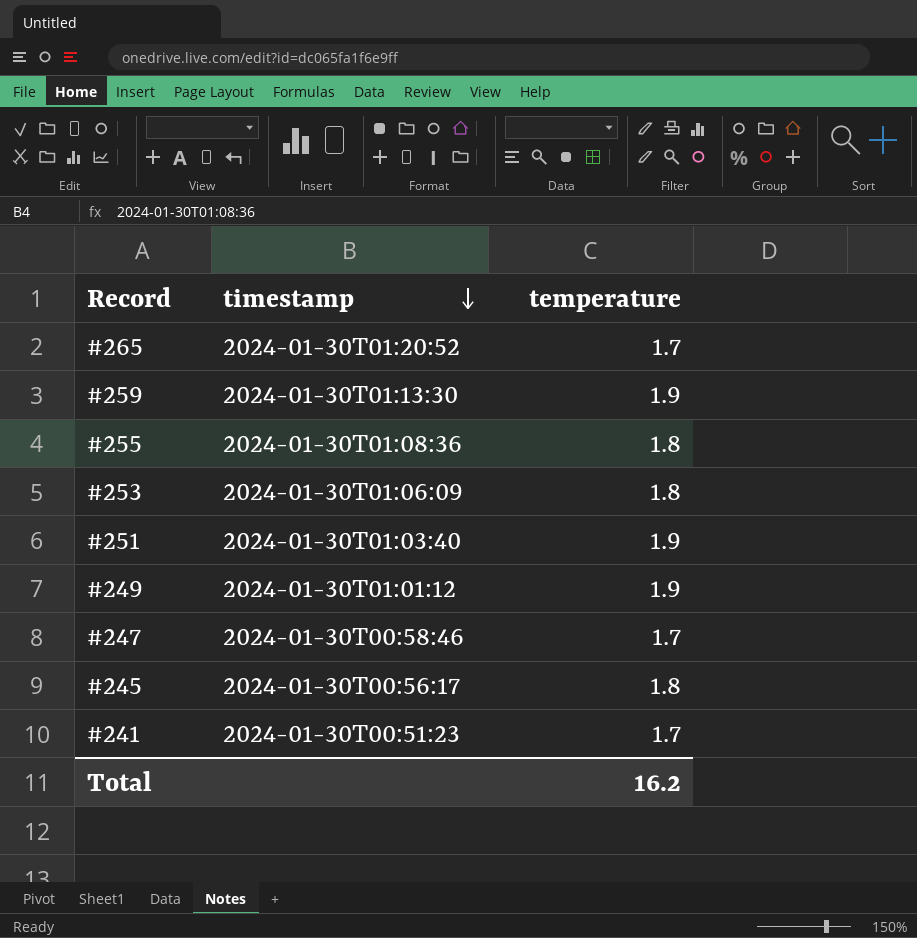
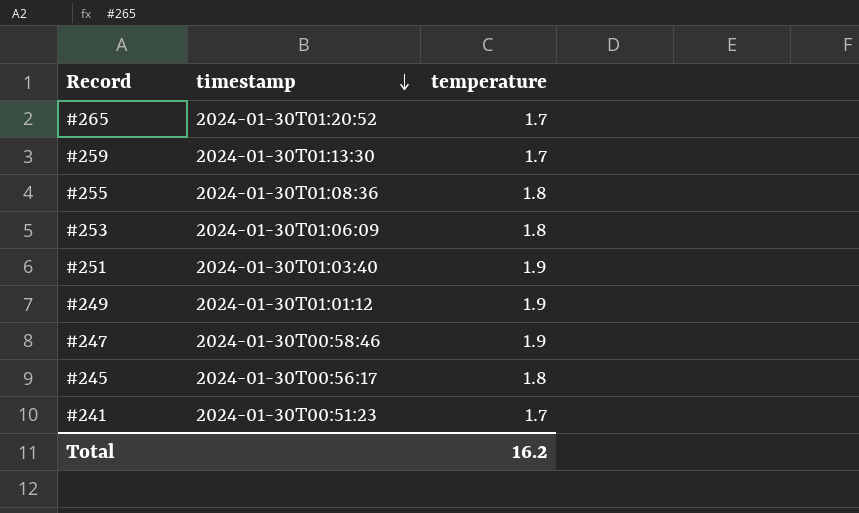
#259 | temperature: 1.9 -> 1.7
#247 | temperature: 1.7 -> 1.9

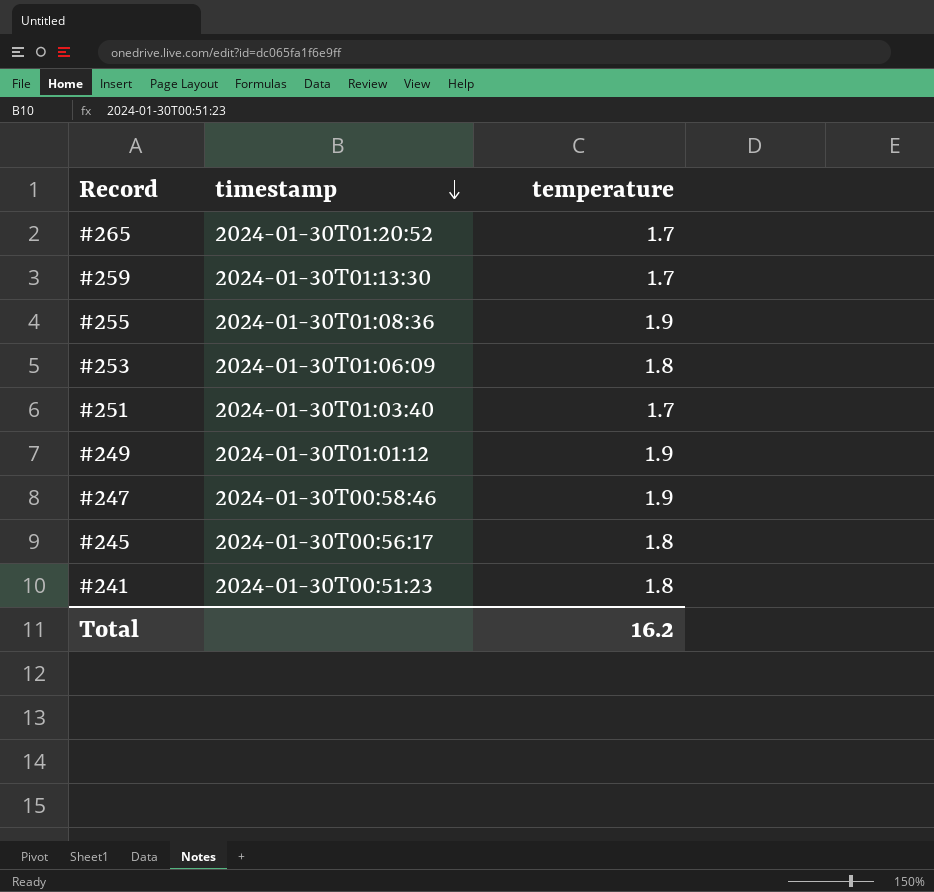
#255 | temperature: 1.8 -> 1.9
#251 | temperature: 1.9 -> 1.7
#241 | temperature: 1.7 -> 1.8

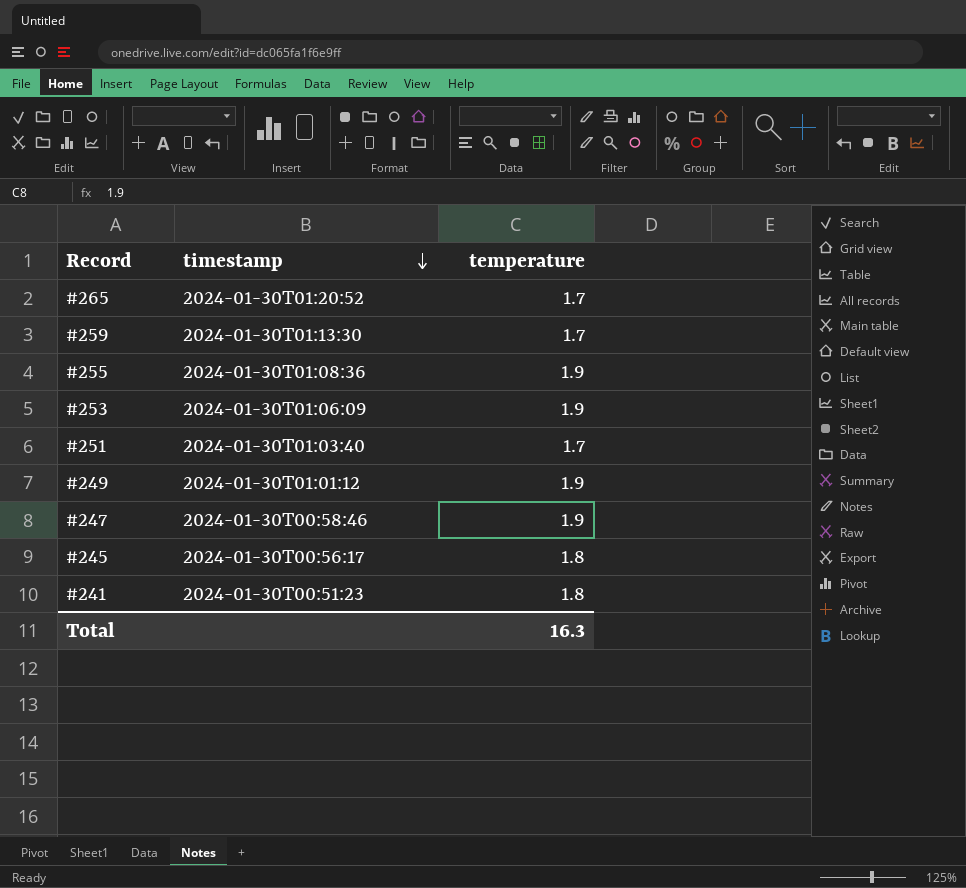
#253 | temperature: 1.8 -> 1.9
Total | temperature: 16.2 -> 16.3

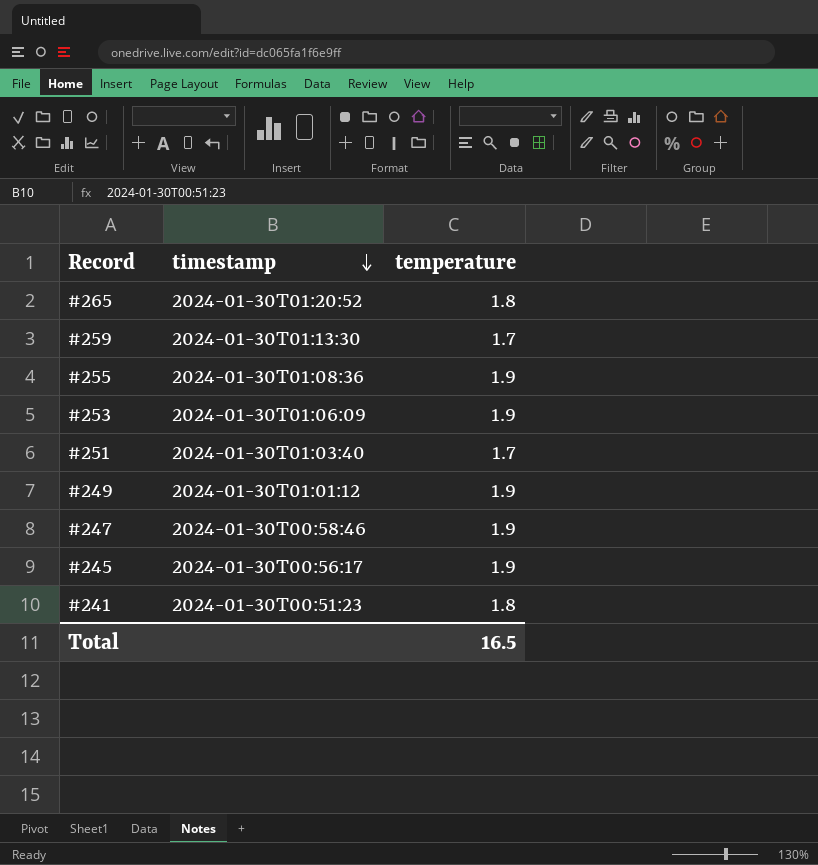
#265 | temperature: 1.7 -> 1.8
#245 | temperature: 1.8 -> 1.9
Total | temperature: 16.3 -> 16.5

